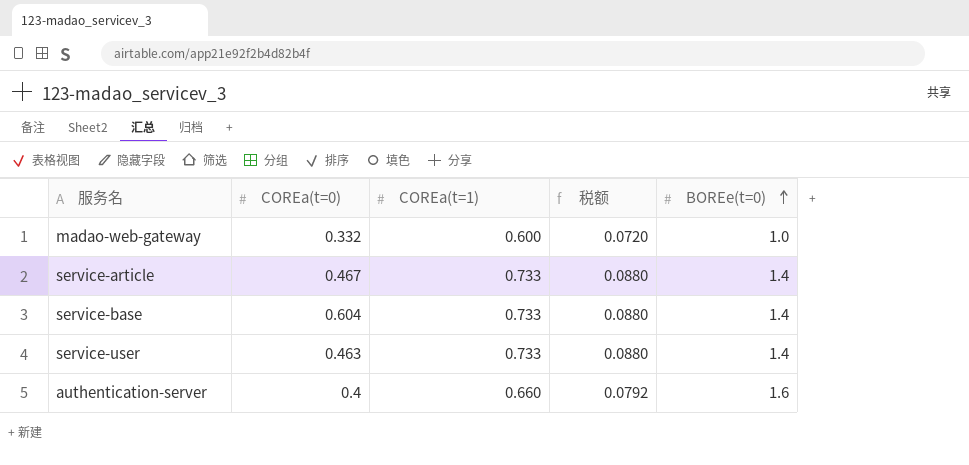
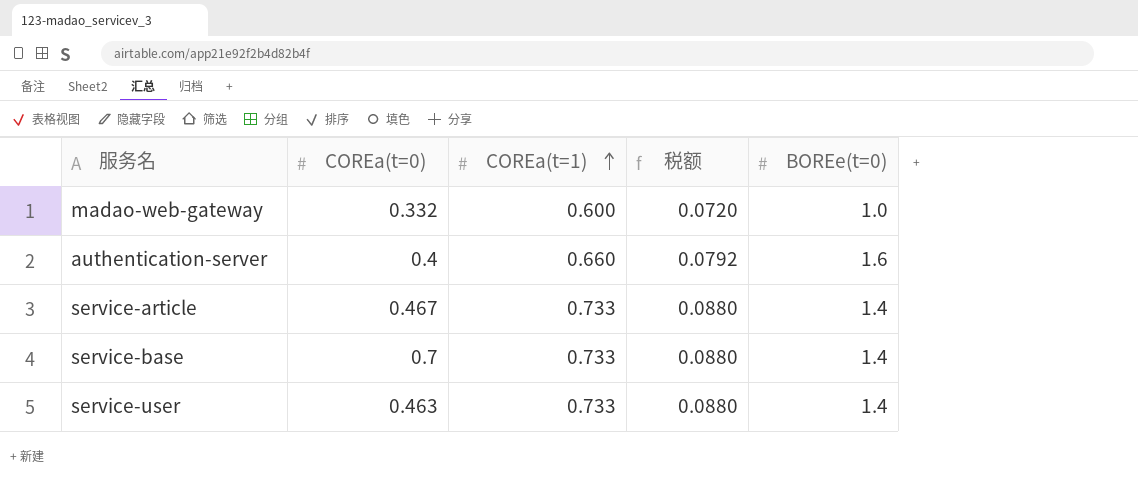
row order: BOREe(t=0) ascending -> COREa(t=1) ascending
service-base | COREa(t=0): 0.604 -> 0.7

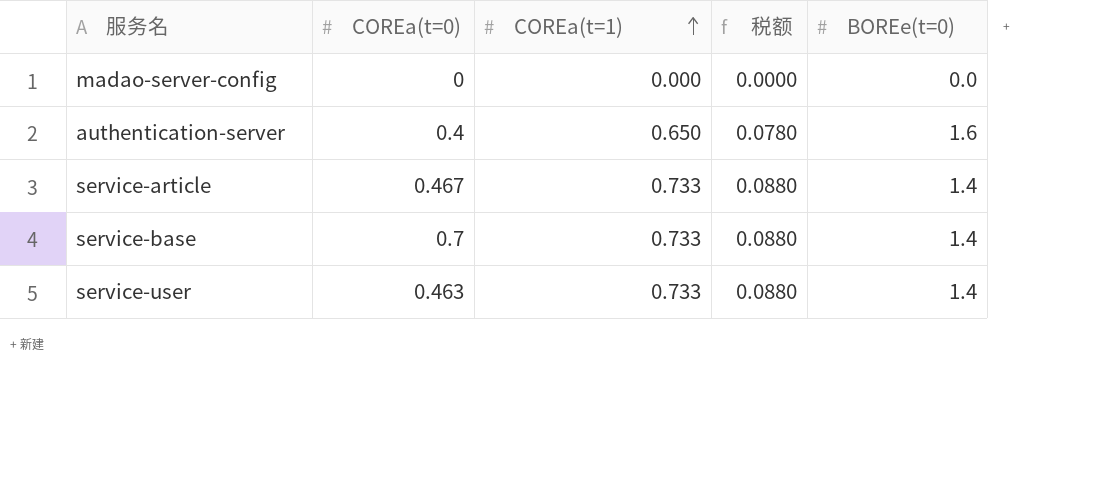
row madao-web-gateway: 0.332 | 0.600 | 0.0720 | 1.0 -> none
row madao-server-config: none -> 0 | 0.000 | 0.0000 | 0.0
authentication-server | COREa(t=1): 0.660 -> 0.650
authentication-server | 税额: 0.0792 -> 0.0780

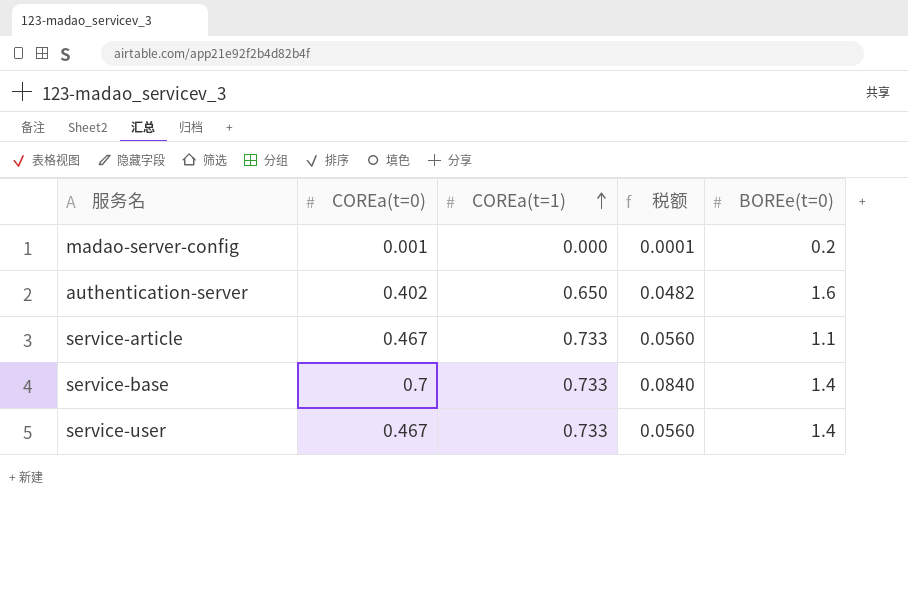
column 税额 | formula: [COREa(t=1)] * 0.12 -> [COREa(t=0)] * 0.12
madao-server-config | COREa(t=0): 0 -> 0.001
madao-server-config | BOREe(t=0): 0.0 -> 0.2
authentication-server | COREa(t=0): 0.4 -> 0.402
service-article | BOREe(t=0): 1.4 -> 1.1
service-user | COREa(t=0): 0.463 -> 0.467

